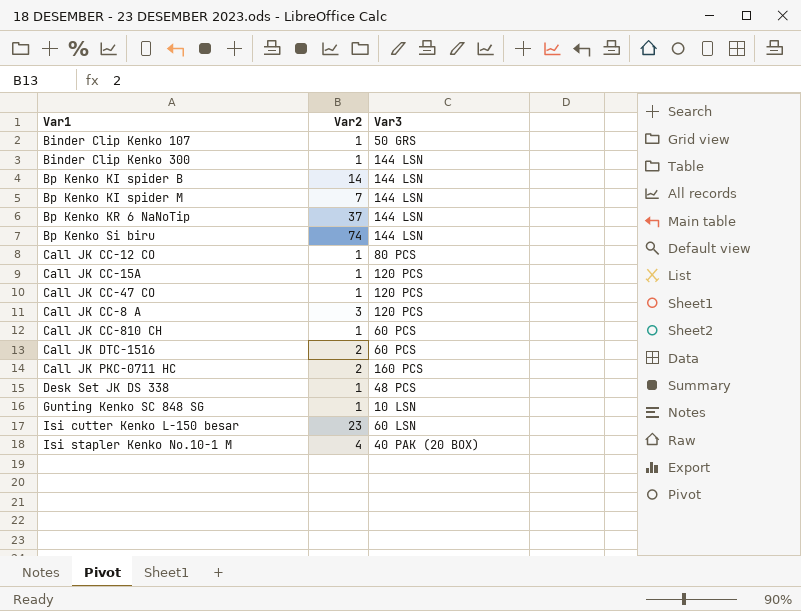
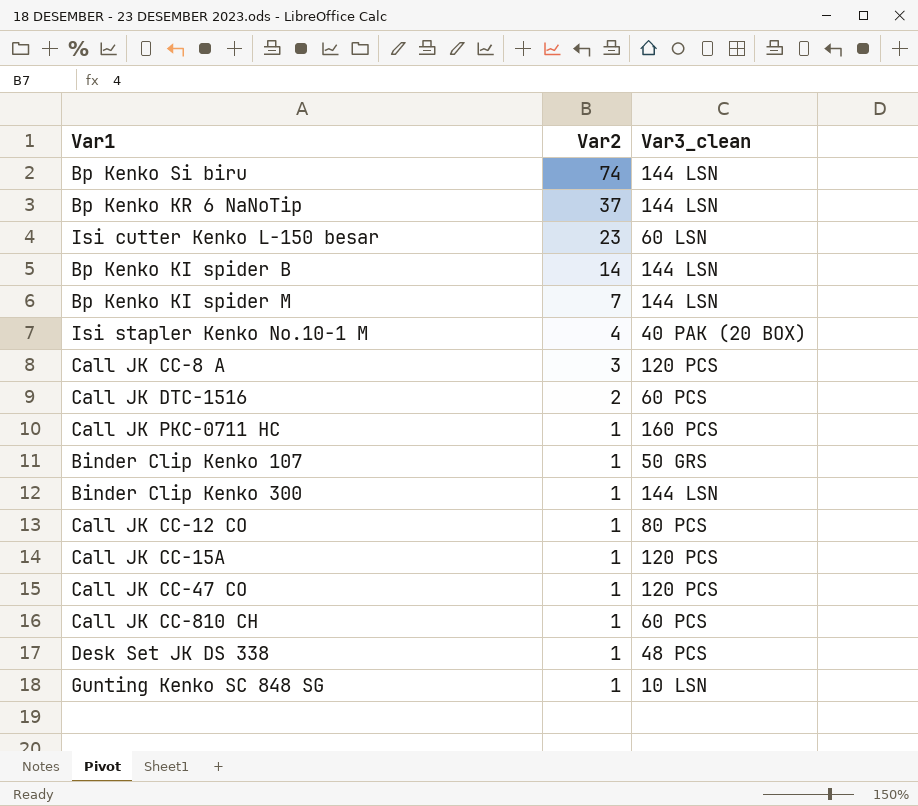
row order: none -> Var2 descending
column name: Var3 -> Var3_clean
Call JK PKC-0711 HC | Var2: 2 -> 1

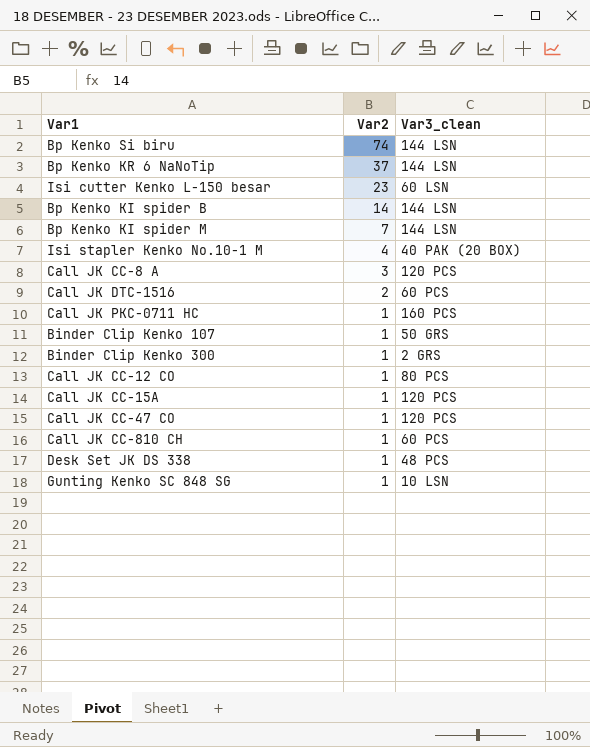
Binder Clip Kenko 300 | Var3_clean: 144 LSN -> 2 GRS

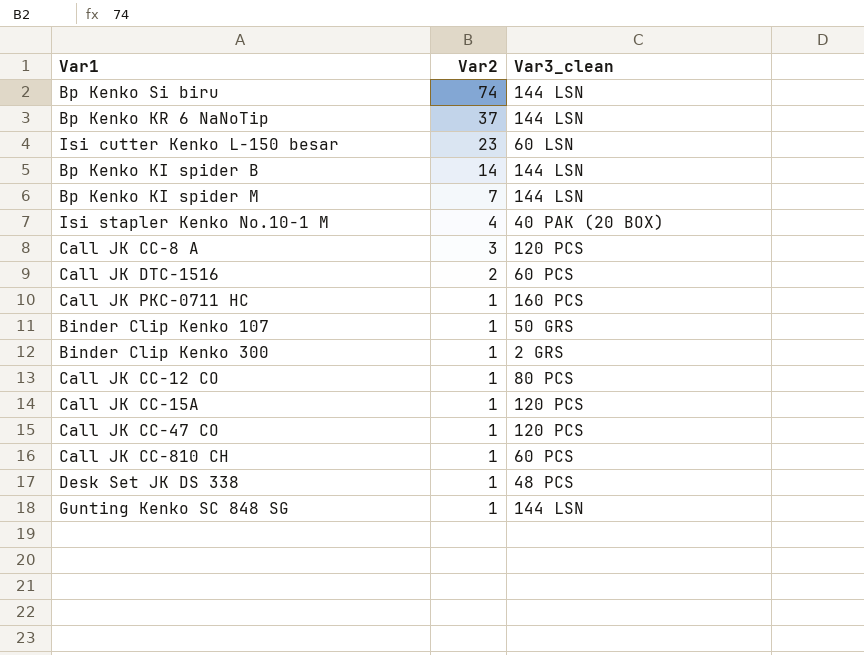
Gunting Kenko SC 848 SG | Var3_clean: 10 LSN -> 144 LSN

